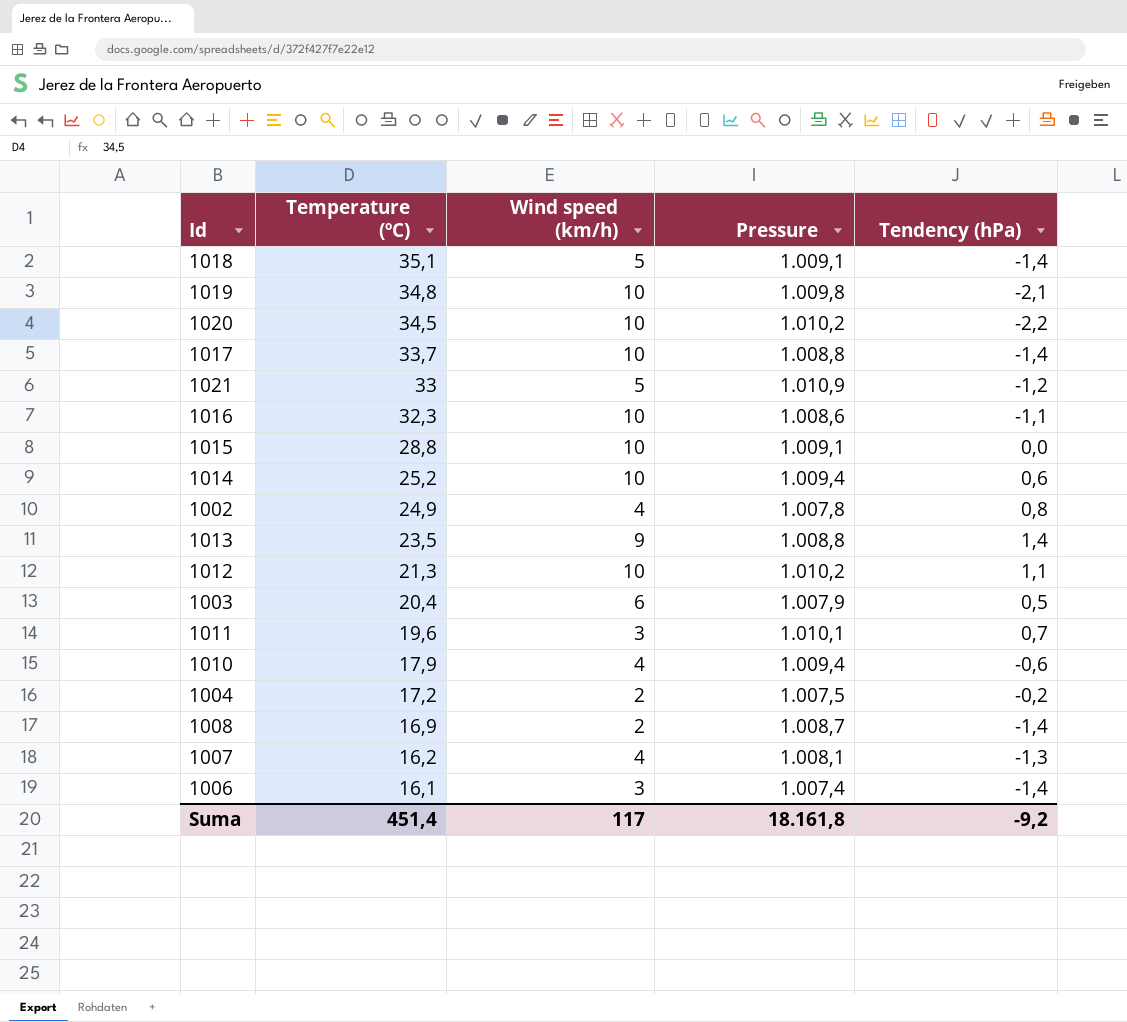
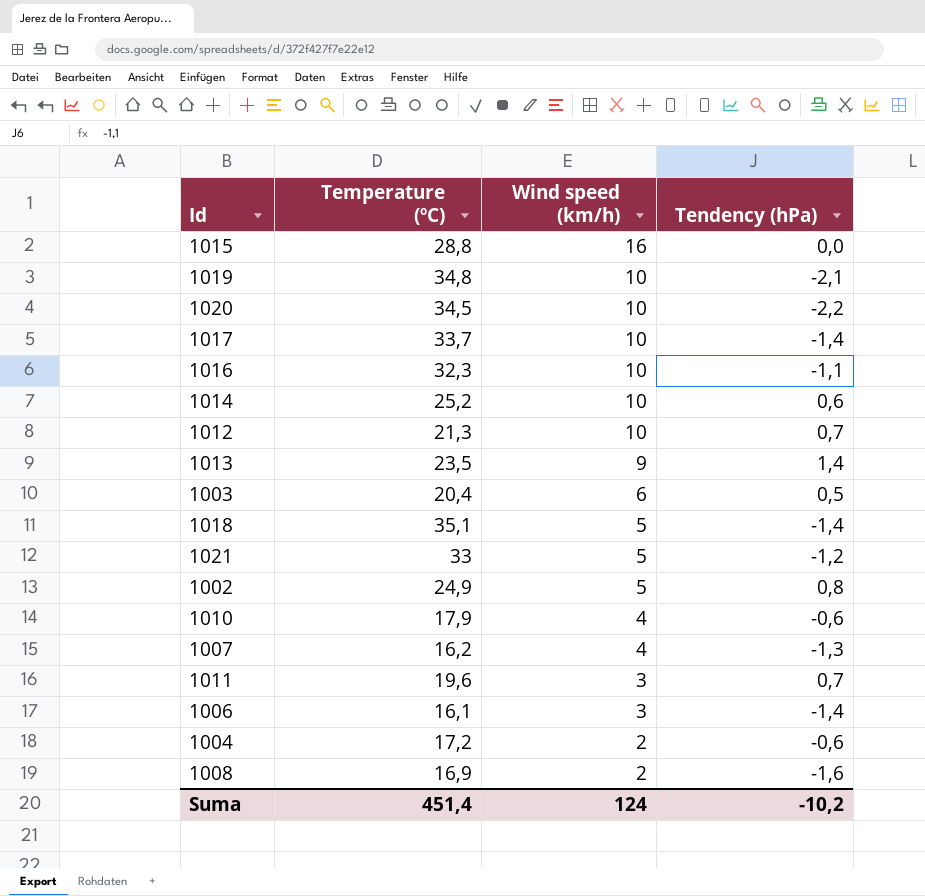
row order: Temperature (ºC) descending -> Wind speed (km/h) descending
column Pressure | position: 4 -> none
1015 | Wind speed (km/h): 10 -> 16
1012 | Tendency (hPa): 1,1 -> 0,7
1002 | Wind speed (km/h): 4 -> 5
1004 | Tendency (hPa): -0,2 -> -0,6
1008 | Tendency (hPa): -1,4 -> -1,6
Suma | Wind speed (km/h): 117 -> 124
Suma | Tendency (hPa): -9,2 -> -10,2

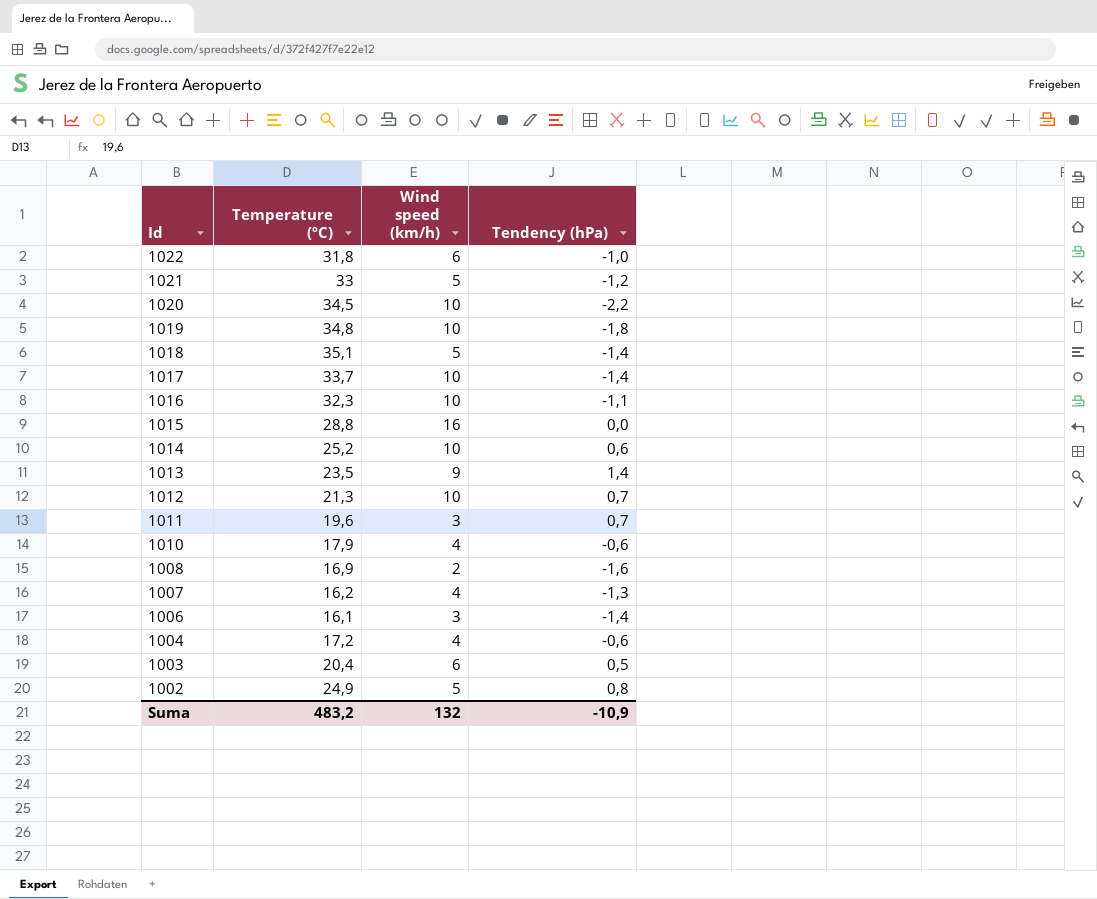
row order: Wind speed (km/h) descending -> Id descending
row 1022: none -> 31,8 | 6 | -1,0
1019 | Tendency (hPa): -2,1 -> -1,8
1004 | Wind speed (km/h): 2 -> 4
Suma | Temperature (ºC): 451,4 -> 483,2
Suma | Wind speed (km/h): 124 -> 132
Suma | Tendency (hPa): -10,2 -> -10,9

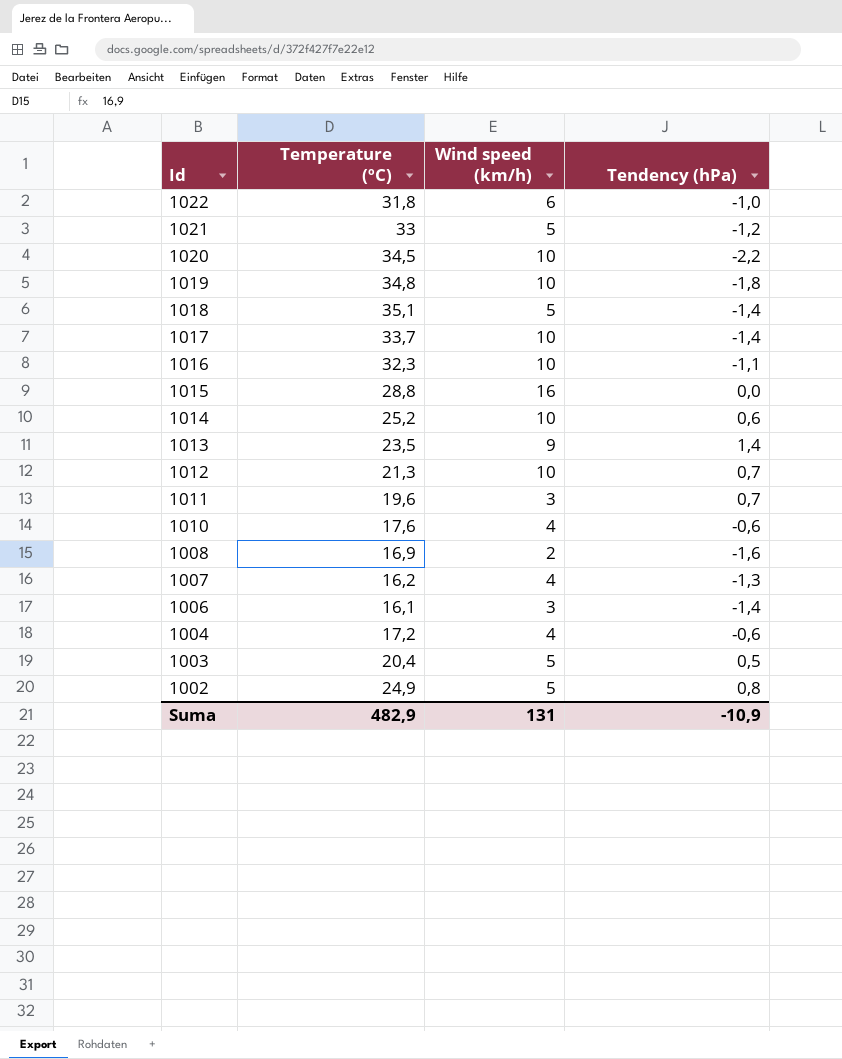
1010 | Temperature (ºC): 17,9 -> 17,6
1003 | Wind speed (km/h): 6 -> 5
Suma | Temperature (ºC): 483,2 -> 482,9
Suma | Wind speed (km/h): 132 -> 131

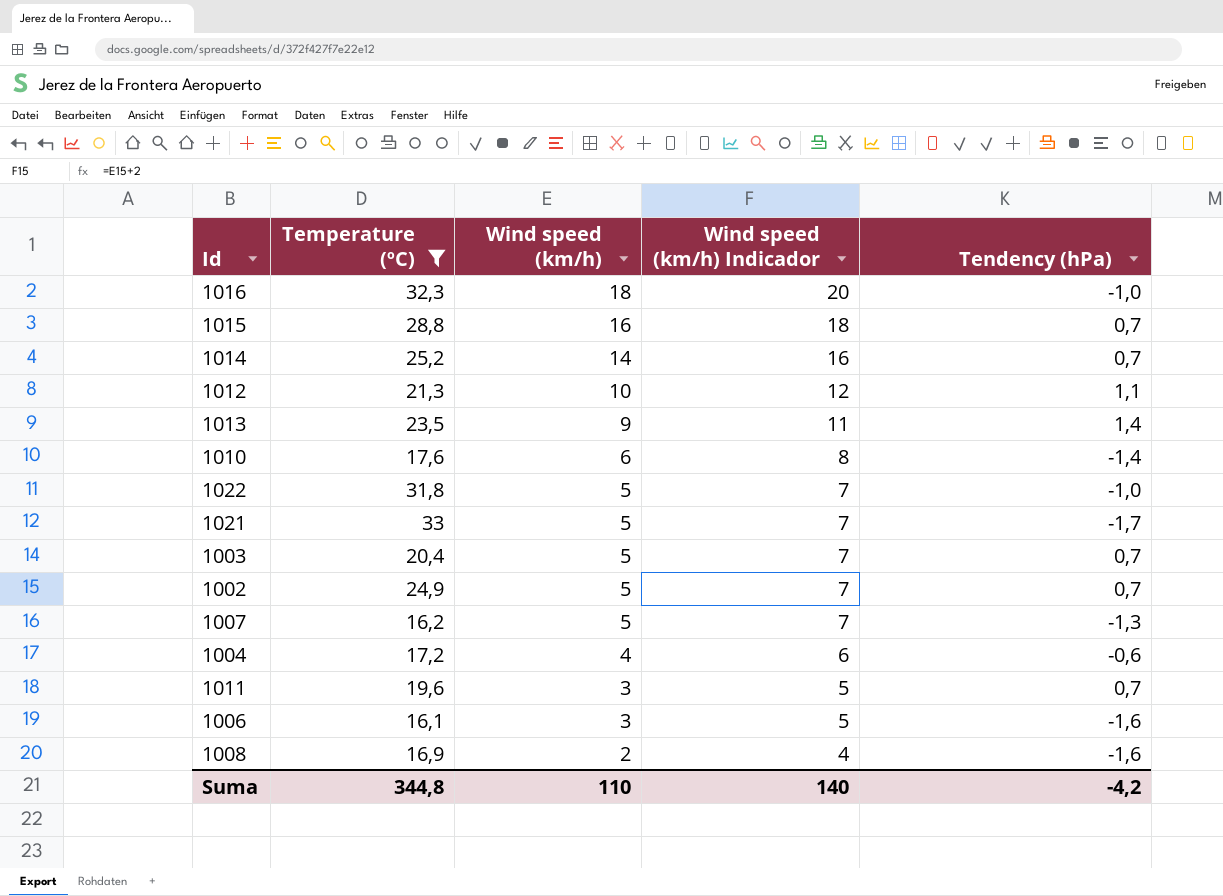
filter: none -> Temperature (ºC) <= 33
row order: Id descending -> Wind speed (km/h) descending
column Wind speed (km/h) Indicador | formula: none -> [Wind speed (km/h)] + 2
1016 | Wind speed (km/h): 10 -> 18
1016 | Tendency (hPa): -1,1 -> -1,0
1015 | Tendency (hPa): 0,0 -> 0,7
1014 | Wind speed (km/h): 10 -> 14
1014 | Tendency (hPa): 0,6 -> 0,7
1012 | Tendency (hPa): 0,7 -> 1,1
1010 | Wind speed (km/h): 4 -> 6
1010 | Tendency (hPa): -0,6 -> -1,4
1022 | Wind speed (km/h): 6 -> 5
1021 | Tendency (hPa): -1,2 -> -1,7
1003 | Tendency (hPa): 0,5 -> 0,7
1002 | Tendency (hPa): 0,8 -> 0,7
1007 | Wind speed (km/h): 4 -> 5
1006 | Tendency (hPa): -1,4 -> -1,6
Suma | Temperature (ºC): 482,9 -> 344,8
Suma | Wind speed (km/h): 131 -> 110
Suma | Tendency (hPa): -10,9 -> -4,2

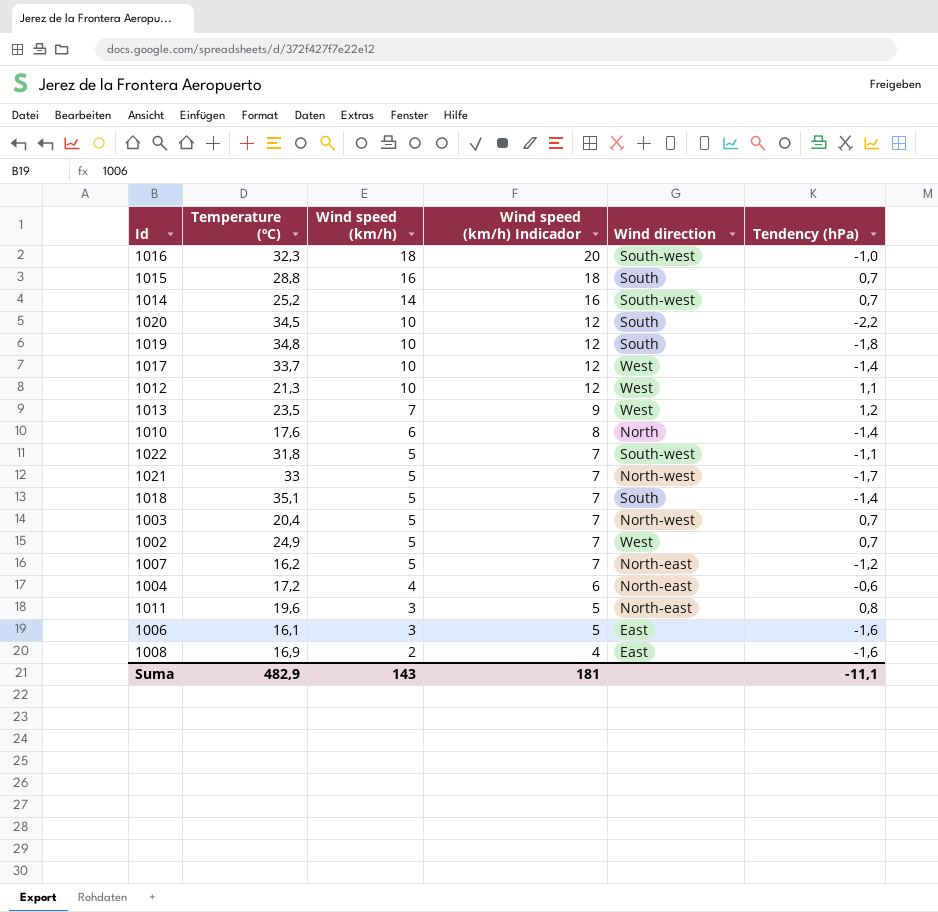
filter: Temperature (ºC) <= 33 -> none
column Wind direction | position: none -> 5
1013 | Wind speed (km/h): 9 -> 7
1013 | Wind speed (km/h) Indicador: 11 -> 9
1013 | Tendency (hPa): 1,4 -> 1,2
1022 | Tendency (hPa): -1,0 -> -1,1
1007 | Tendency (hPa): -1,3 -> -1,2
1011 | Tendency (hPa): 0,7 -> 0,8
Suma | Temperature (ºC): 344,8 -> 482,9
Suma | Wind speed (km/h): 110 -> 143
Suma | Wind speed (km/h) Indicador: 140 -> 181
Suma | Tendency (hPa): -4,2 -> -11,1

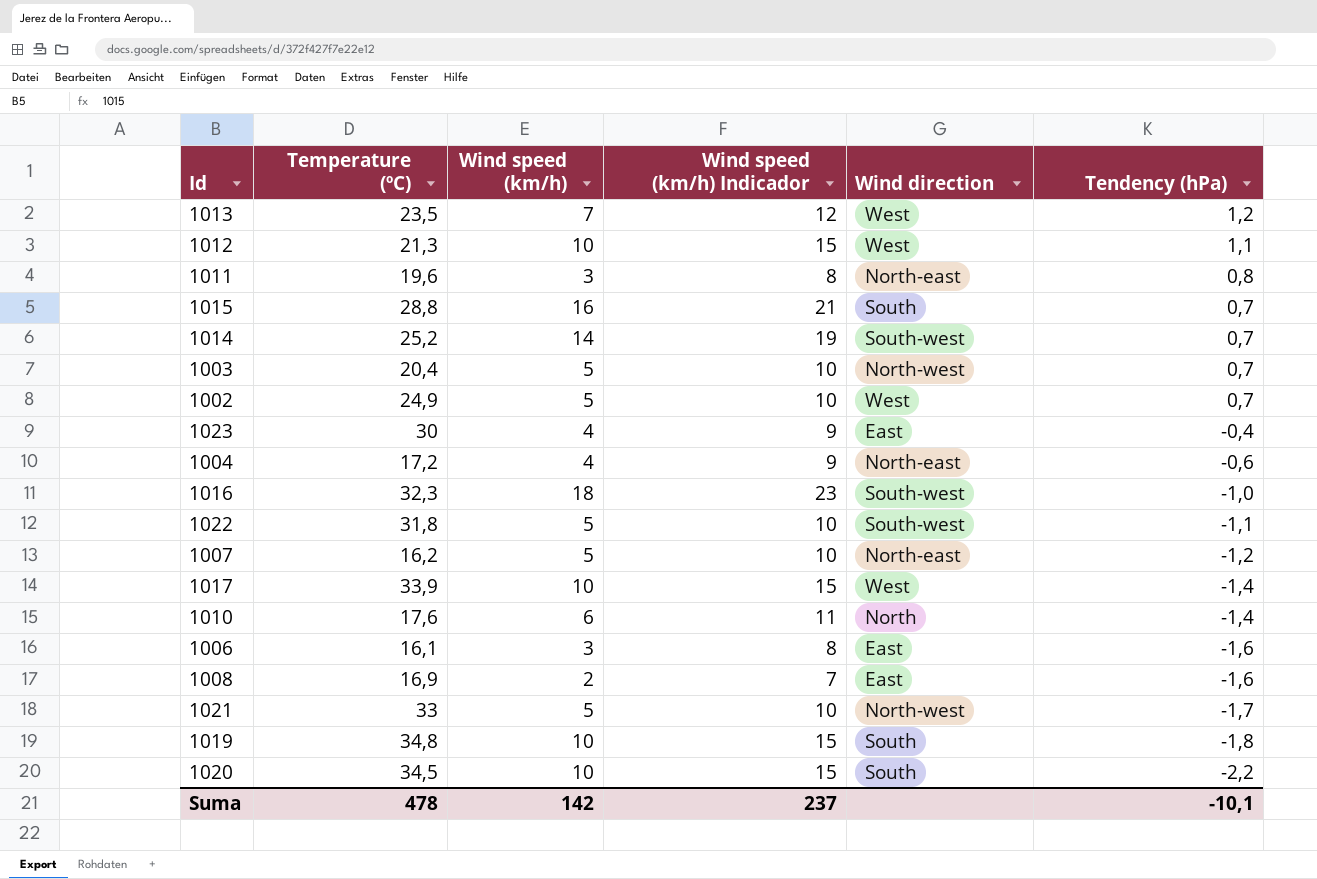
row order: Wind speed (km/h) descending -> Tendency (hPa) descending
column Wind speed (km/h) Indicador | formula: [Wind speed (km/h)] + 2 -> [Wind speed (km/h)] + 5
row 1018: 35,1 | 5 | 7 | South | -1,4 -> none
row 1023: none -> 30 | 4 | 9 | East | -0,4
1017 | Temperature (ºC): 33,7 -> 33,9
Suma | Temperature (ºC): 482,9 -> 478
Suma | Wind speed (km/h): 143 -> 142
Suma | Wind speed (km/h) Indicador: 181 -> 237
Suma | Tendency (hPa): -11,1 -> -10,1

